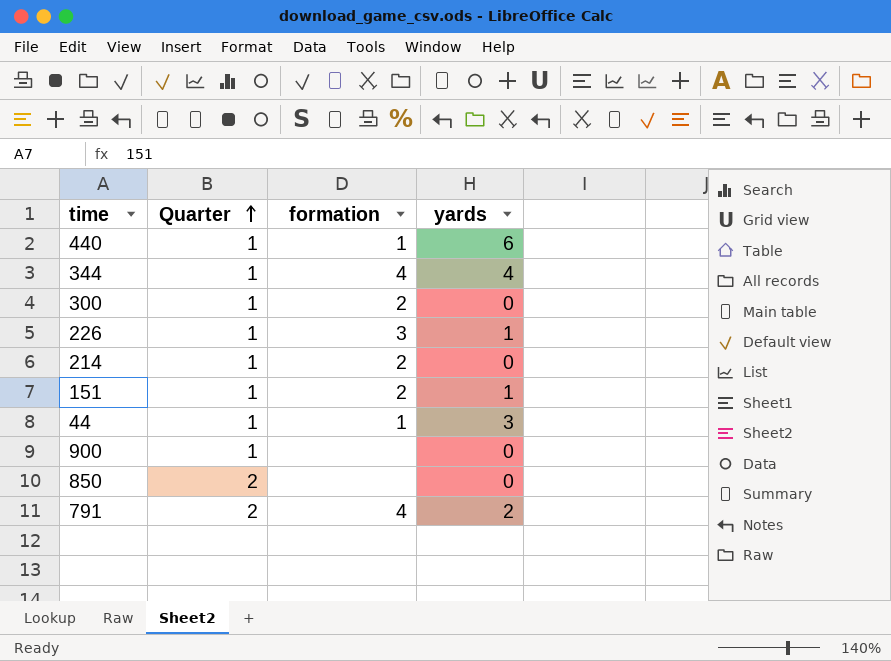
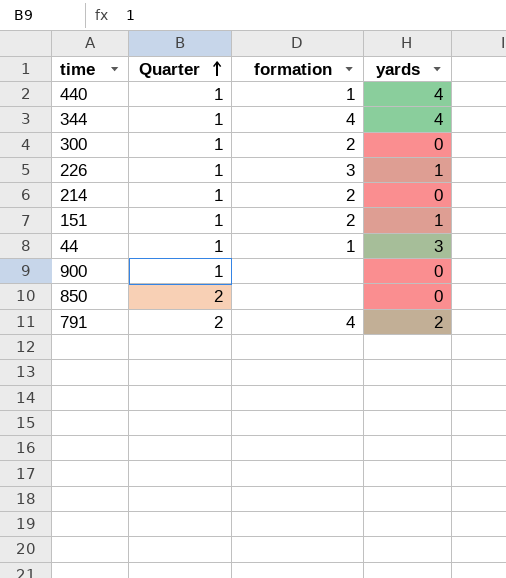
440 | yards: 6 -> 4

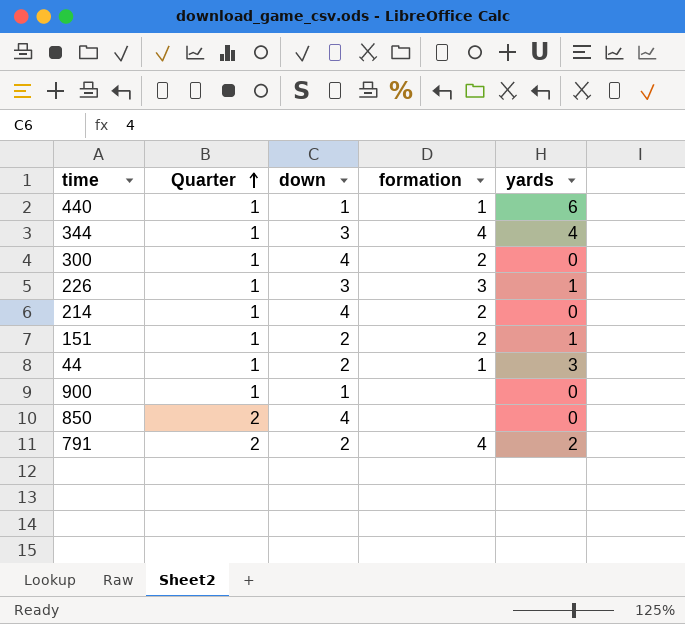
column down | position: none -> 3
440 | yards: 4 -> 6

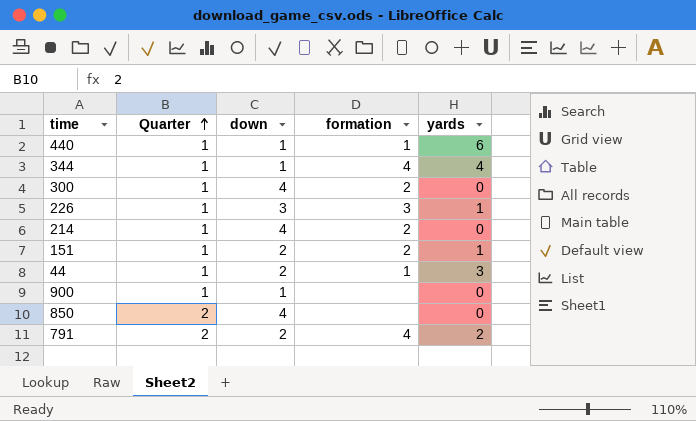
344 | down: 3 -> 1

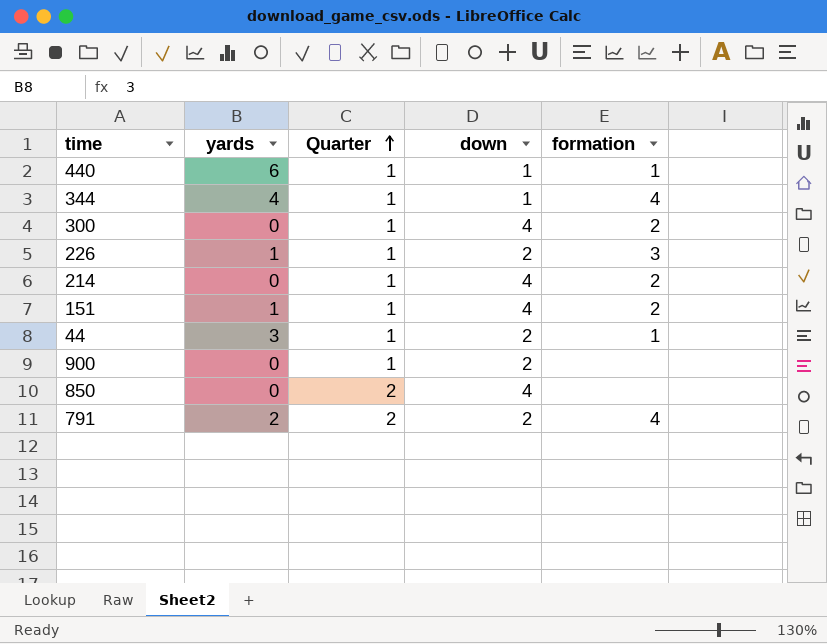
column yards | position: 5 -> 2
226 | down: 3 -> 2
151 | down: 2 -> 4
900 | down: 1 -> 2

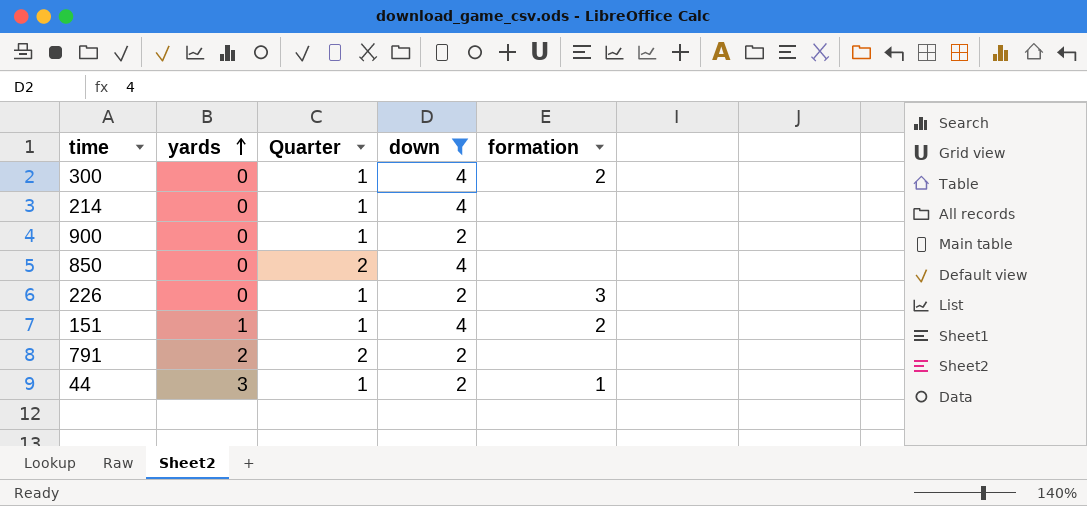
filter: none -> down != 1
row order: Quarter ascending -> yards ascending
214 | formation: 2 -> none
226 | yards: 1 -> 0
791 | formation: 4 -> none

